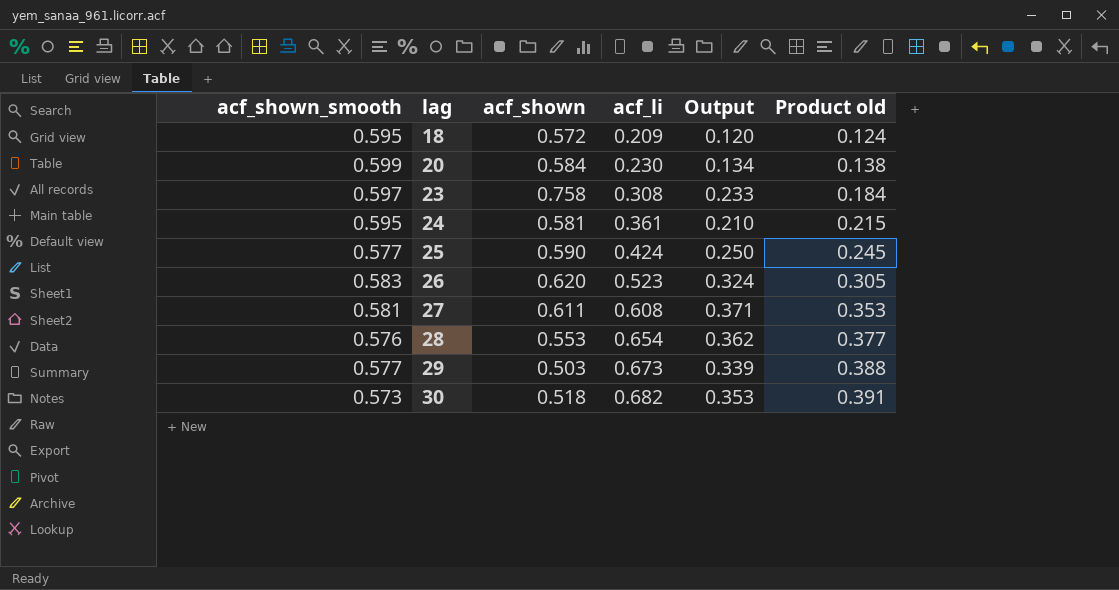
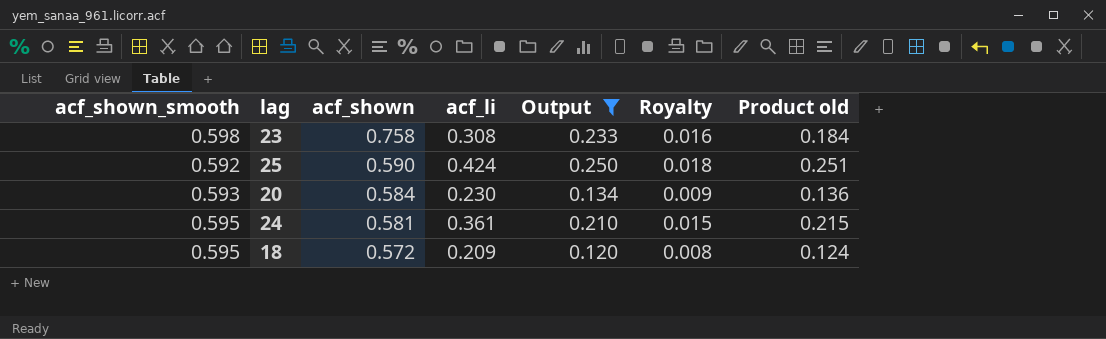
filter: none -> Output <= 0.250
row order: lag ascending -> acf_shown descending
column Royalty | formula: none -> [Output] * 0.07
23 | acf_shown_smooth: 0.597 -> 0.598
25 | acf_shown_smooth: 0.577 -> 0.592
25 | Product old: 0.245 -> 0.251
20 | acf_shown_smooth: 0.599 -> 0.593
20 | Product old: 0.138 -> 0.136

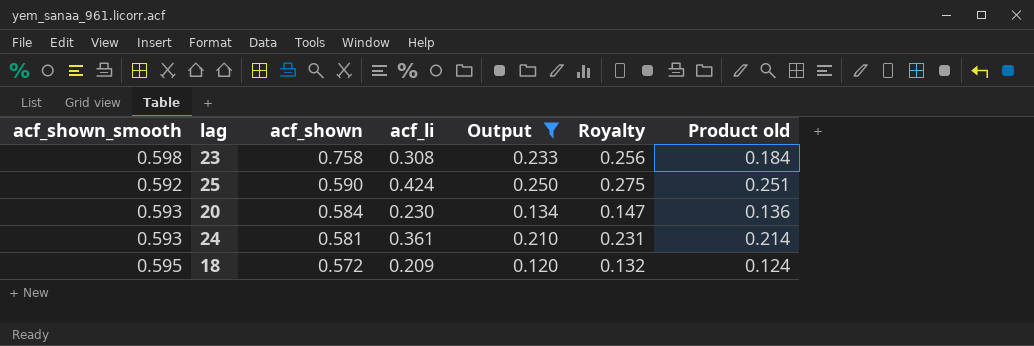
column Royalty | formula: [Output] * 0.07 -> [Output] * 1.1
24 | acf_shown_smooth: 0.595 -> 0.593
24 | Product old: 0.215 -> 0.214

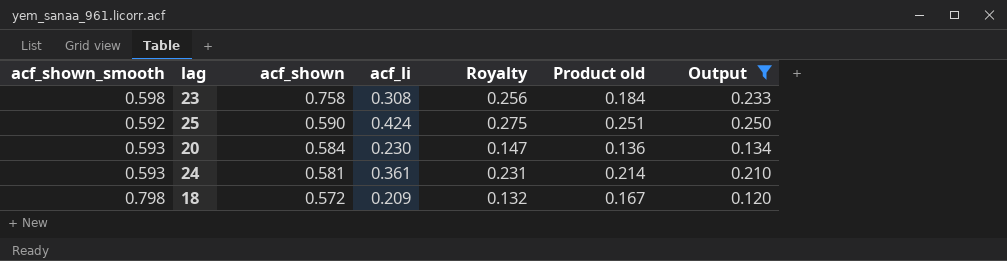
column Output | position: 5 -> 7
18 | acf_shown_smooth: 0.595 -> 0.798
18 | Product old: 0.124 -> 0.167

